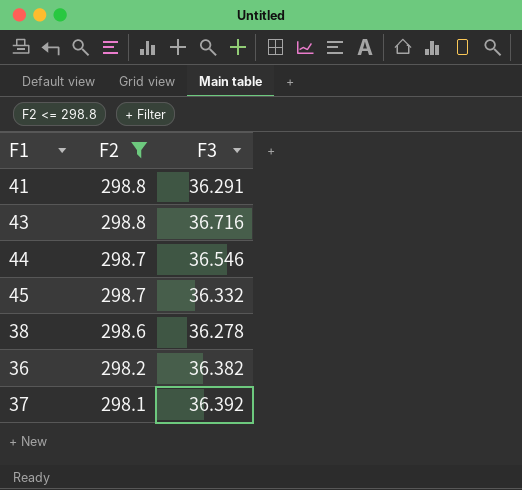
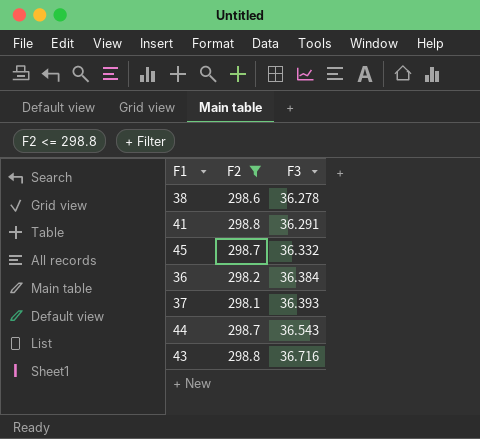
row order: F2 descending -> F3 ascending
36 | F3: 36.382 -> 36.384
37 | F3: 36.392 -> 36.393
44 | F3: 36.546 -> 36.543

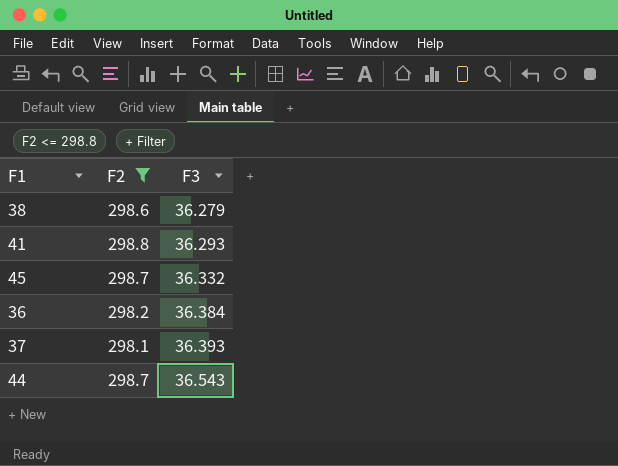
row 43: 298.8 | 36.716 -> none
38 | F3: 36.278 -> 36.279
41 | F3: 36.291 -> 36.293

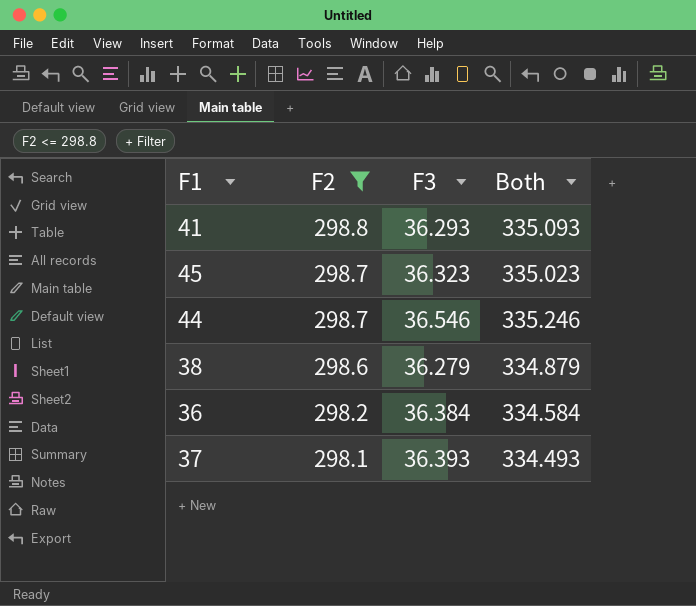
row order: F3 ascending -> F2 descending
column Both | formula: none -> [F2] + [F3]
45 | F3: 36.332 -> 36.323
44 | F3: 36.543 -> 36.546

